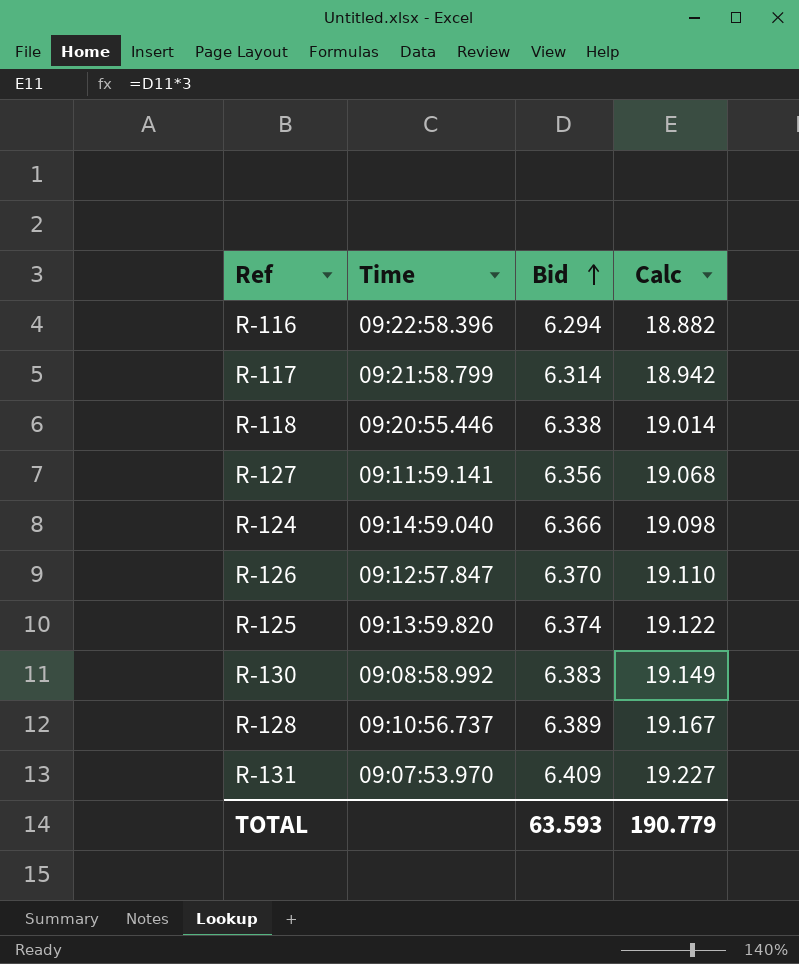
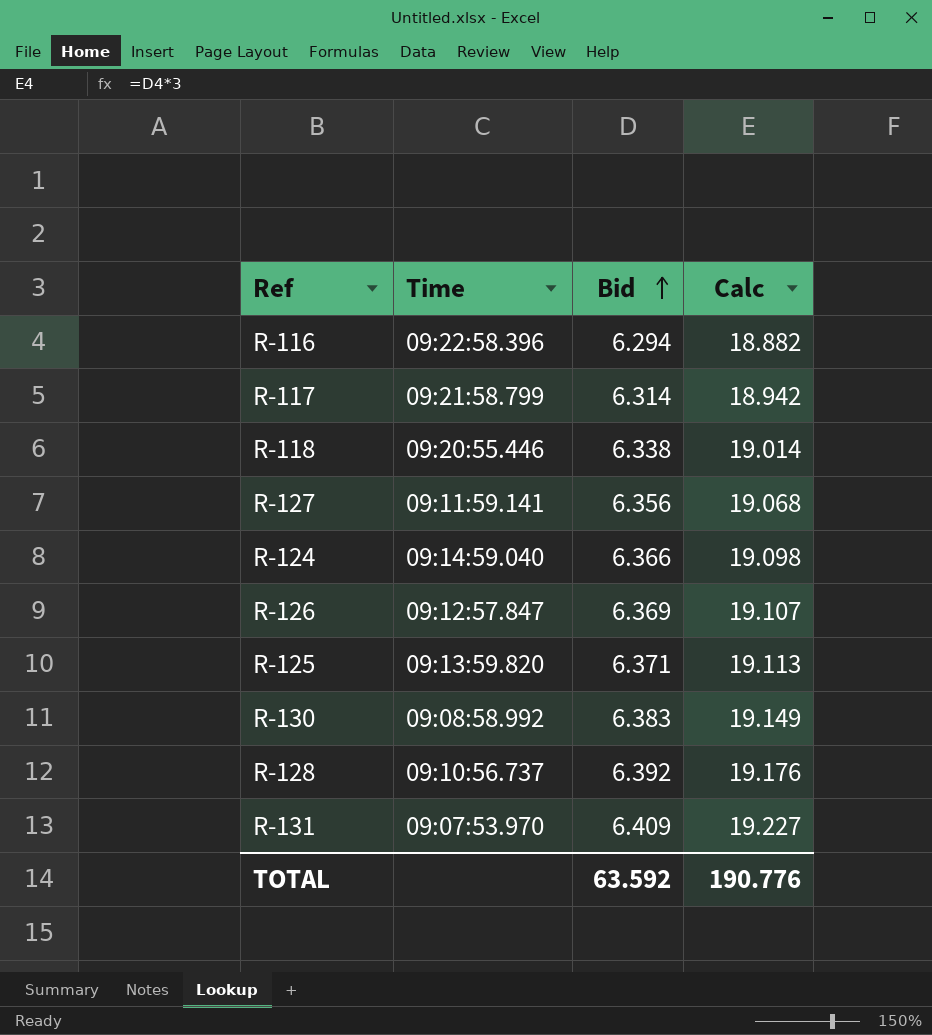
R-126 | Bid: 6.370 -> 6.369
R-126 | Calc: 19.110 -> 19.107
R-125 | Bid: 6.374 -> 6.371
R-125 | Calc: 19.122 -> 19.113
R-128 | Bid: 6.389 -> 6.392
R-128 | Calc: 19.167 -> 19.176
TOTAL | Bid: 63.593 -> 63.592
TOTAL | Calc: 190.779 -> 190.776

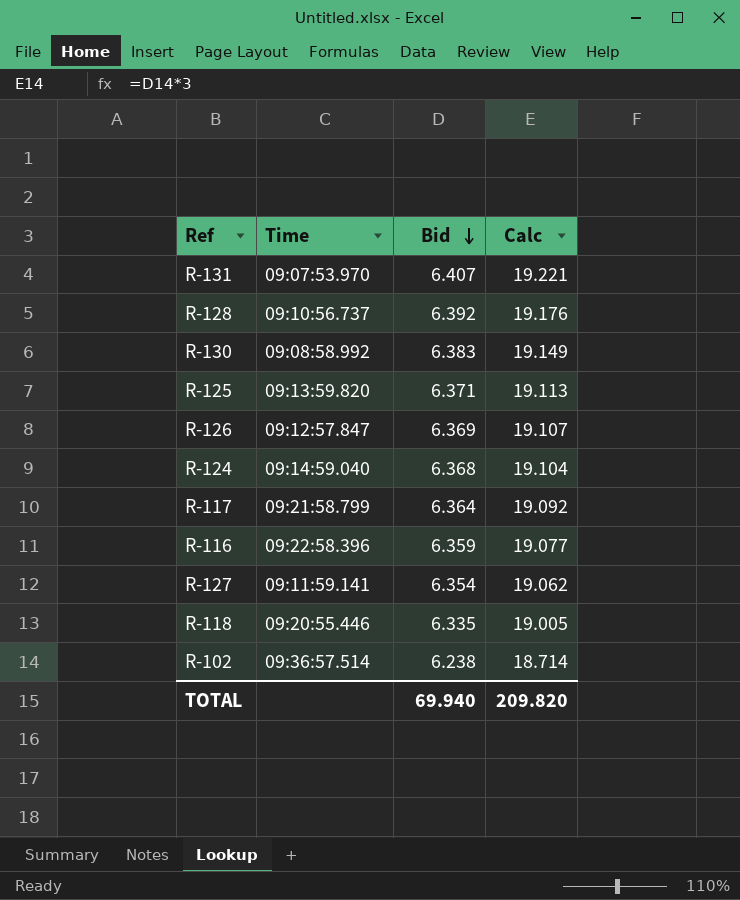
row order: Bid ascending -> Bid descending
R-131 | Bid: 6.409 -> 6.407
R-131 | Calc: 19.227 -> 19.221
R-124 | Bid: 6.366 -> 6.368
R-124 | Calc: 19.098 -> 19.104
R-117 | Bid: 6.314 -> 6.364
R-117 | Calc: 18.942 -> 19.092
R-116 | Bid: 6.294 -> 6.359
R-116 | Calc: 18.882 -> 19.077
R-127 | Bid: 6.356 -> 6.354
R-127 | Calc: 19.068 -> 19.062
R-118 | Bid: 6.338 -> 6.335
R-118 | Calc: 19.014 -> 19.005
row R-102: none -> 09:36:57.514 | 6.238 | 18.714
TOTAL | Bid: 63.592 -> 69.940
TOTAL | Calc: 190.776 -> 209.820

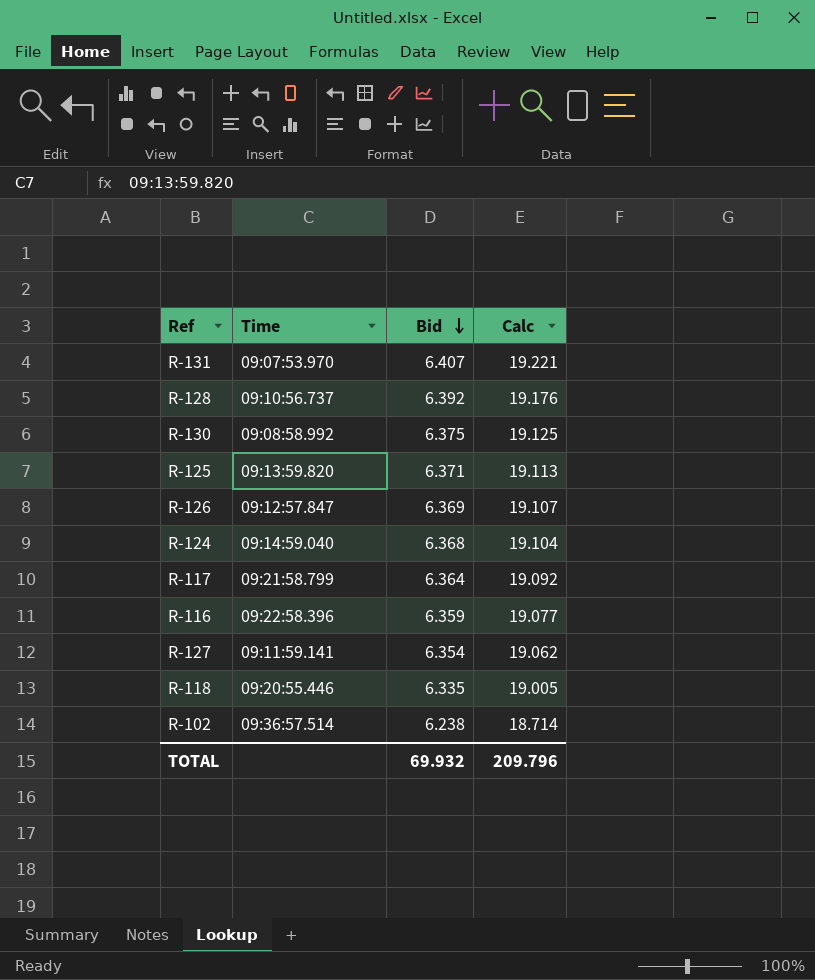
R-130 | Bid: 6.383 -> 6.375
R-130 | Calc: 19.149 -> 19.125
TOTAL | Bid: 69.940 -> 69.932
TOTAL | Calc: 209.820 -> 209.796

